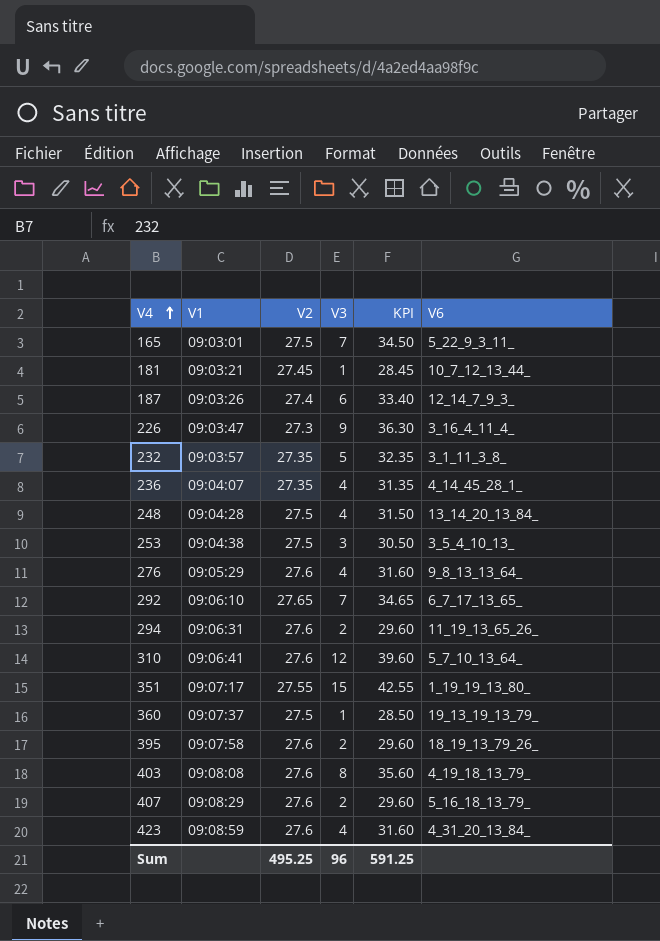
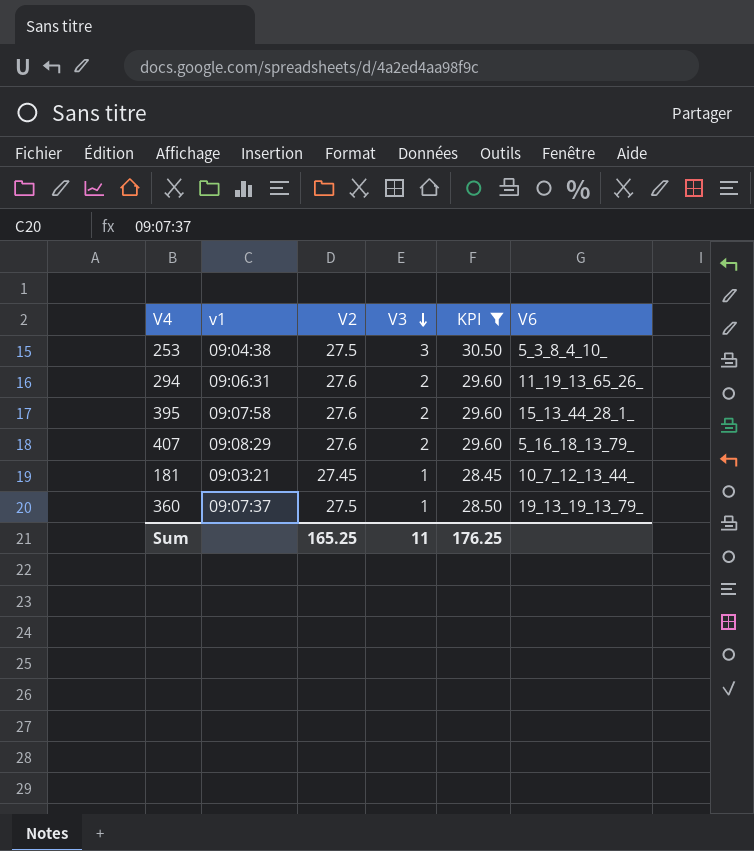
filter: none -> KPI <= 30.50
row order: V4 ascending -> V3 descending
column name: V1 -> v1
253 | V6: 3_5_4_10_13_ -> 5_3_8_4_10_
395 | V6: 18_19_13_79_26_ -> 15_13_44_28_1_
Sum | V2: 495.25 -> 165.25
Sum | V3: 96 -> 11
Sum | KPI: 591.25 -> 176.25

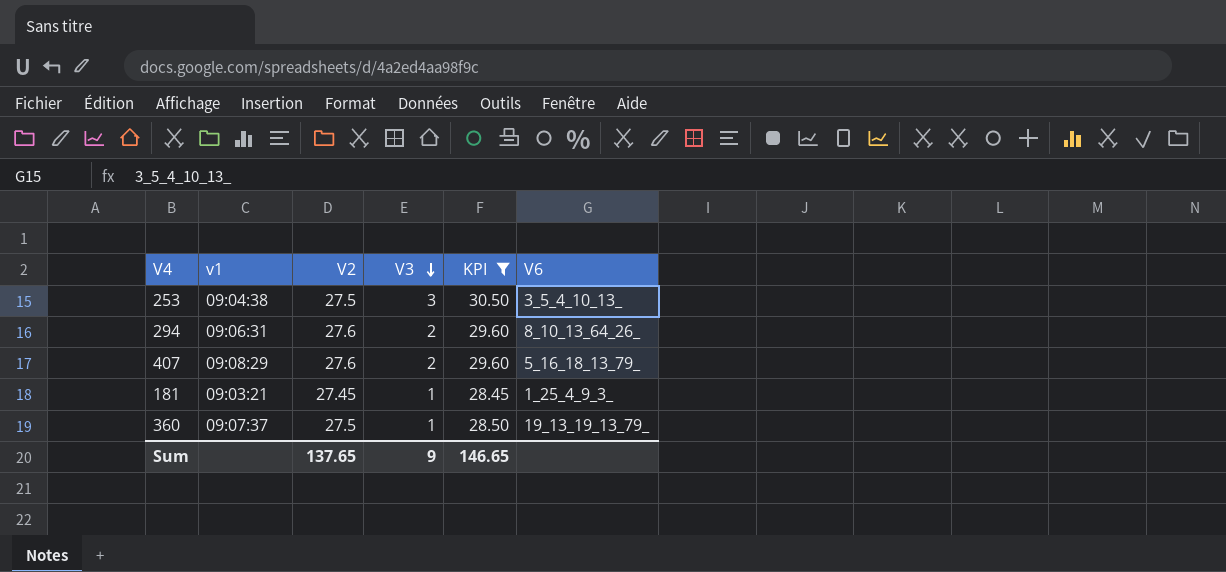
row 395: 09:07:58 | 27.6 | 2 | 29.60 | 15_13_44_28_1_ -> none
253 | V6: 5_3_8_4_10_ -> 3_5_4_10_13_
294 | V6: 11_19_13_65_26_ -> 8_10_13_64_26_
181 | V6: 10_7_12_13_44_ -> 1_25_4_9_3_
Sum | V2: 165.25 -> 137.65
Sum | V3: 11 -> 9
Sum | KPI: 176.25 -> 146.65

